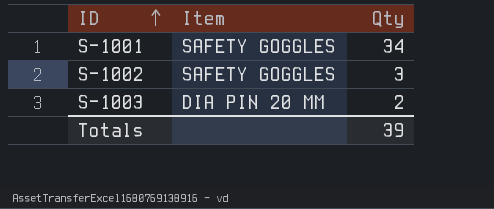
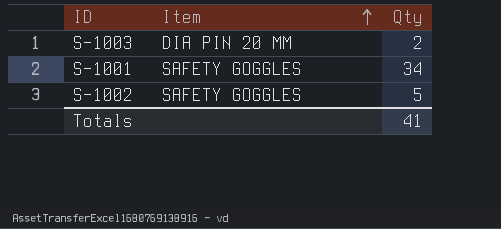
row order: ID ascending -> Item ascending
S-1002 | Qty: 3 -> 5
Totals | Qty: 39 -> 41

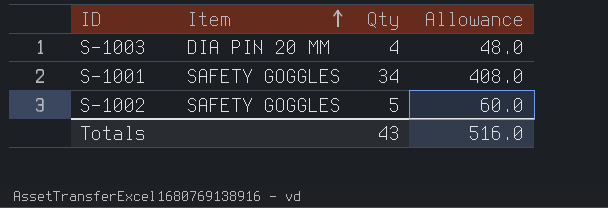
column Allowance | formula: none -> [Qty] * 12
S-1003 | Qty: 2 -> 4
Totals | Qty: 41 -> 43

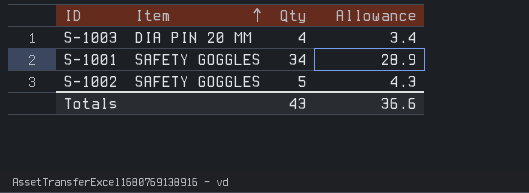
column Allowance | formula: [Qty] * 12 -> [Qty] * 0.85
Totals | Allowance: 516.0 -> 36.6

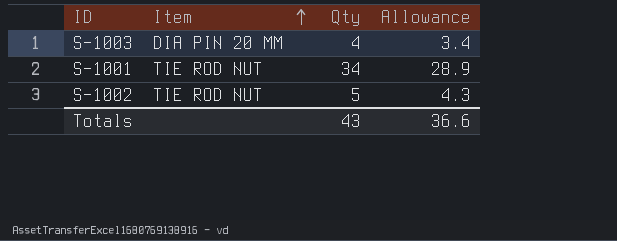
S-1001 | Item: SAFETY GOGGLES -> TIE ROD NUT
S-1002 | Item: SAFETY GOGGLES -> TIE ROD NUT

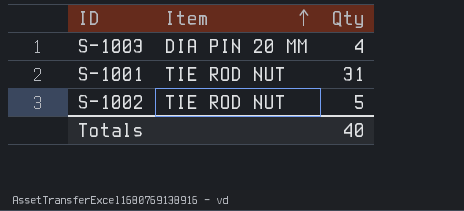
column Allowance | formula: [Qty] * 0.85 -> none
S-1001 | Qty: 34 -> 31
Totals | Qty: 43 -> 40

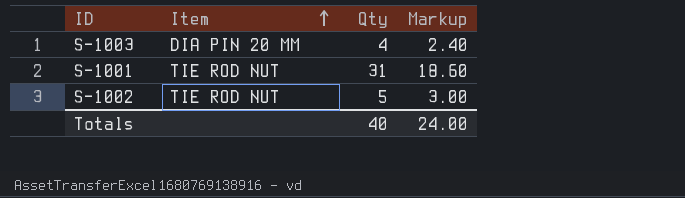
column Markup | formula: none -> [Qty] * 0.6

